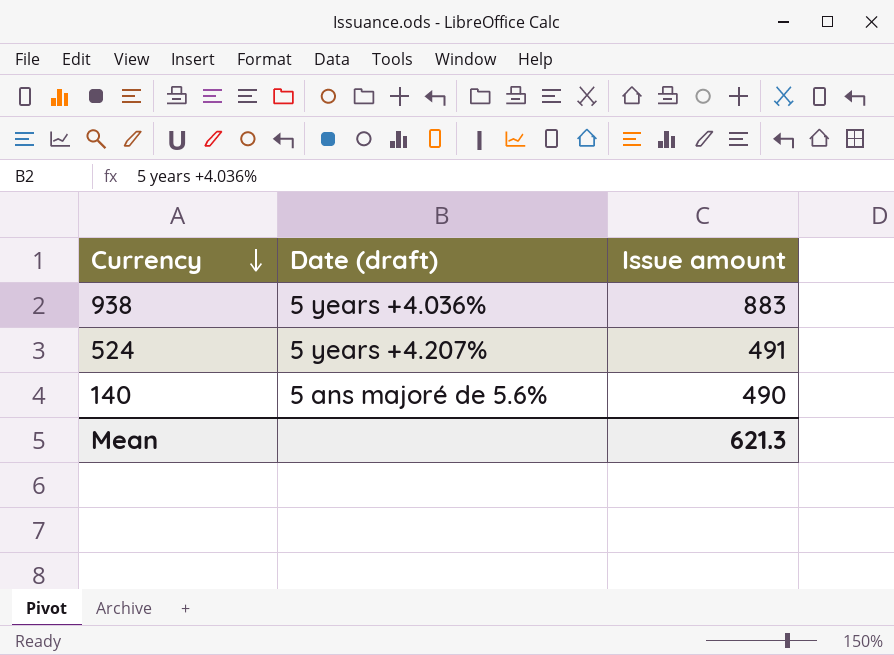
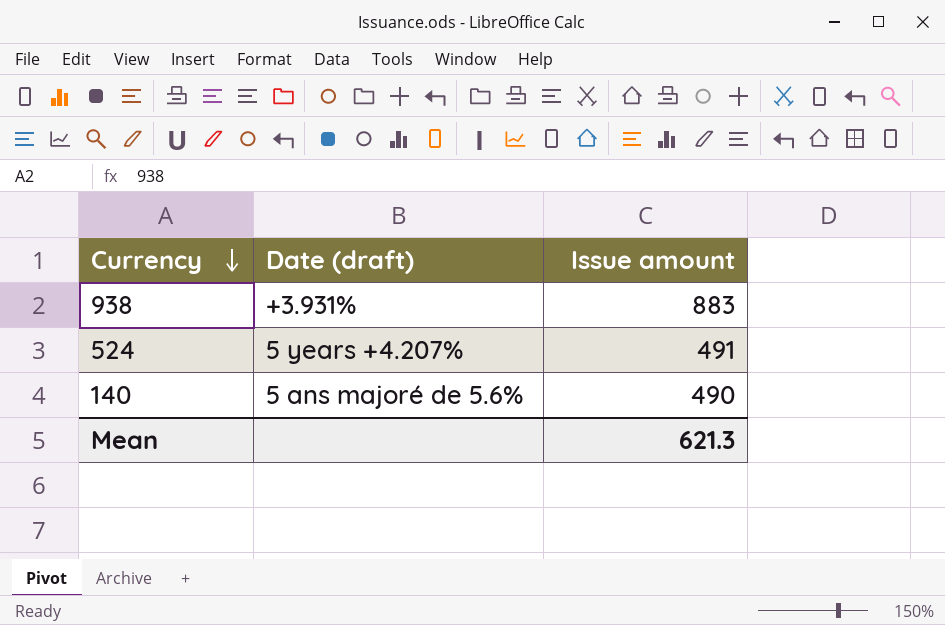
938 | Date (draft): 5 years +4.036% -> +3.931%

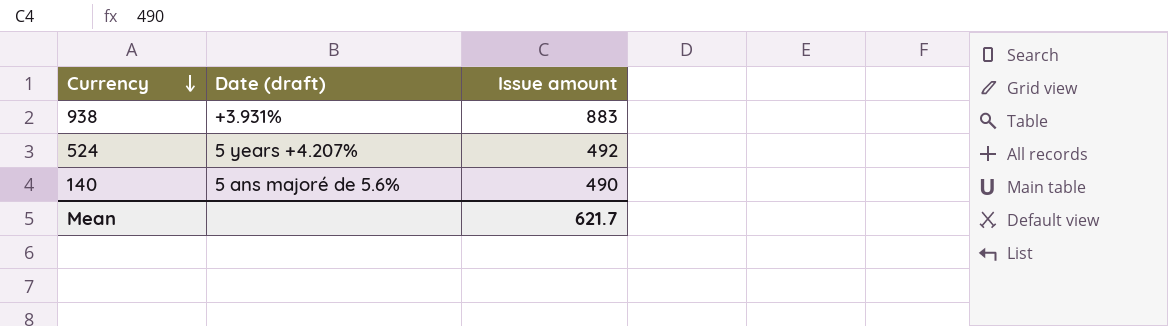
524 | Issue amount: 491 -> 492
Mean | Issue amount: 621.3 -> 621.7

